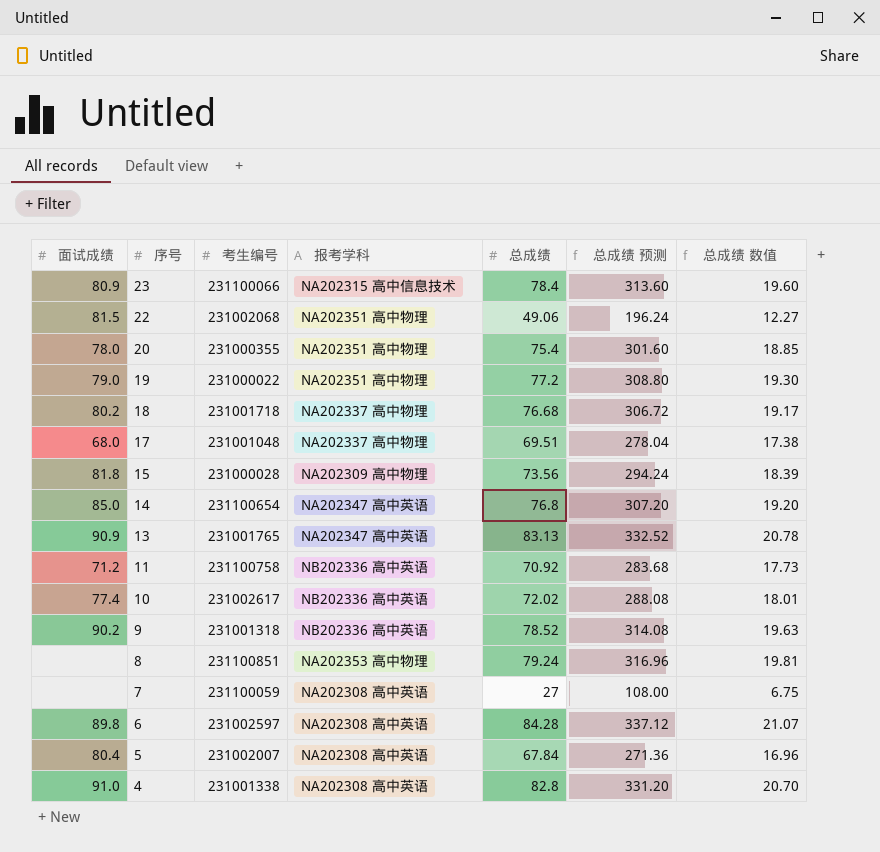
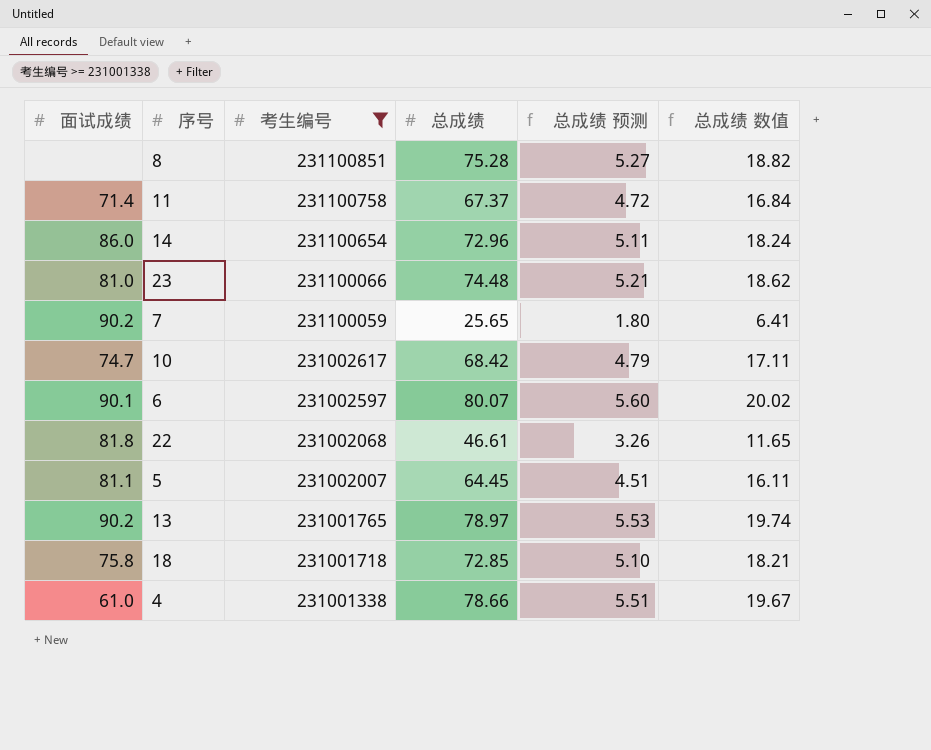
filter: none -> 考生编号 >= 231001338
row order: 序号 descending -> 考生编号 descending
column 报考学科 | position: 4 -> none
column 总成绩 预测 | formula: [总成绩] * 4 -> [总成绩] * 0.07
8 | 总成绩: 79.24 -> 75.28
8 | 总成绩 数值: 19.81 -> 18.82
11 | 面试成绩: 71.2 -> 71.4
11 | 总成绩: 70.92 -> 67.37
11 | 总成绩 数值: 17.73 -> 16.84
14 | 面试成绩: 85.0 -> 86.0
14 | 总成绩: 76.8 -> 72.96
14 | 总成绩 数值: 19.20 -> 18.24
23 | 面试成绩: 80.9 -> 81.0
23 | 总成绩: 78.4 -> 74.48
23 | 总成绩 数值: 19.60 -> 18.62
7 | 面试成绩: none -> 90.2
7 | 总成绩: 27 -> 25.65
7 | 总成绩 数值: 6.75 -> 6.41
10 | 面试成绩: 77.4 -> 74.7
10 | 总成绩: 72.02 -> 68.42
10 | 总成绩 数值: 18.01 -> 17.11
6 | 面试成绩: 89.8 -> 90.1
6 | 总成绩: 84.28 -> 80.07
6 | 总成绩 数值: 21.07 -> 20.02
22 | 面试成绩: 81.5 -> 81.8
22 | 总成绩: 49.06 -> 46.61
22 | 总成绩 数值: 12.27 -> 11.65
5 | 面试成绩: 80.4 -> 81.1
5 | 总成绩: 67.84 -> 64.45
5 | 总成绩 数值: 16.96 -> 16.11
13 | 面试成绩: 90.9 -> 90.2
13 | 总成绩: 83.13 -> 78.97
13 | 总成绩 数值: 20.78 -> 19.74
18 | 面试成绩: 80.2 -> 75.8
18 | 总成绩: 76.68 -> 72.85
18 | 总成绩 数值: 19.17 -> 18.21
4 | 面试成绩: 91.0 -> 61.0
4 | 总成绩: 82.8 -> 78.66
4 | 总成绩 数值: 20.70 -> 19.67

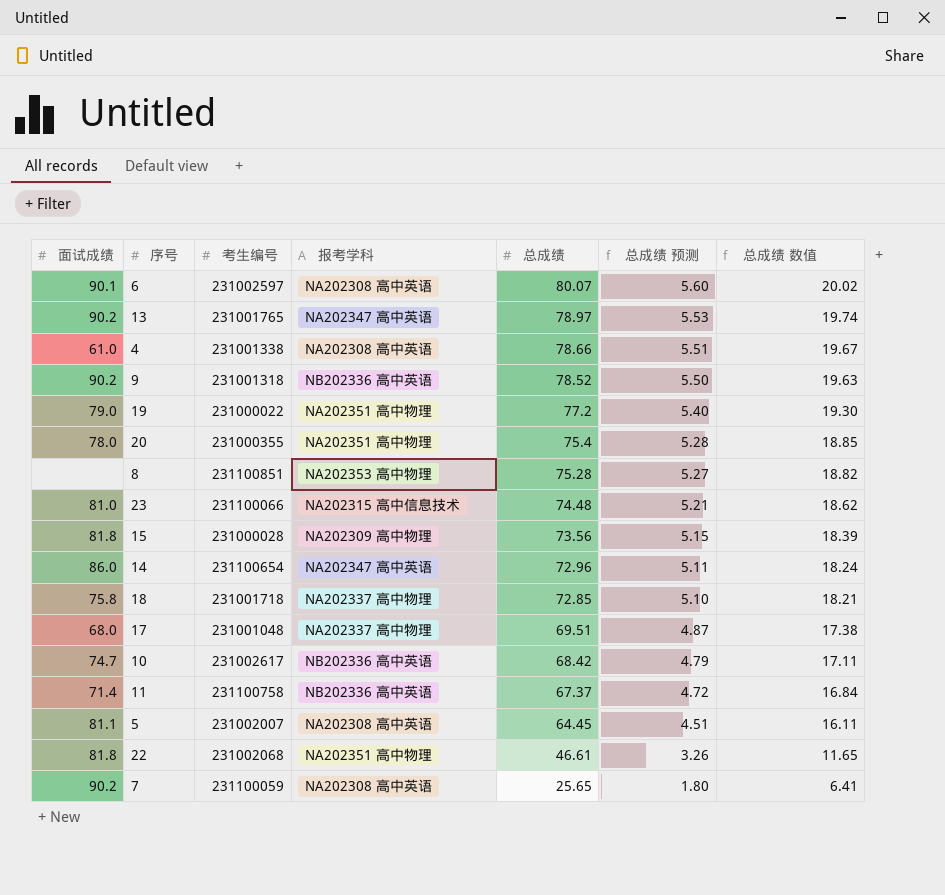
filter: 考生编号 >= 231001338 -> none
row order: 考生编号 descending -> 总成绩 descending
column 报考学科 | position: none -> 4

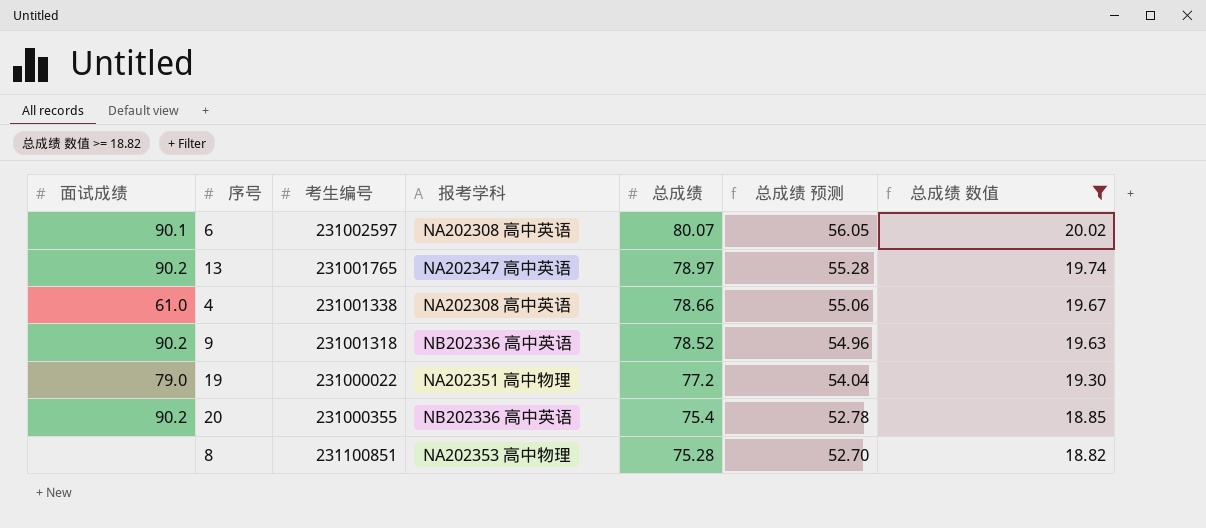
filter: none -> 总成绩 数值 >= 18.82
column 总成绩 预测 | formula: [总成绩] * 0.07 -> [总成绩] * 0.7
20 | 面试成绩: 78.0 -> 90.2
20 | 报考学科: NA202351 高中物理 -> NB202336 高中英语

